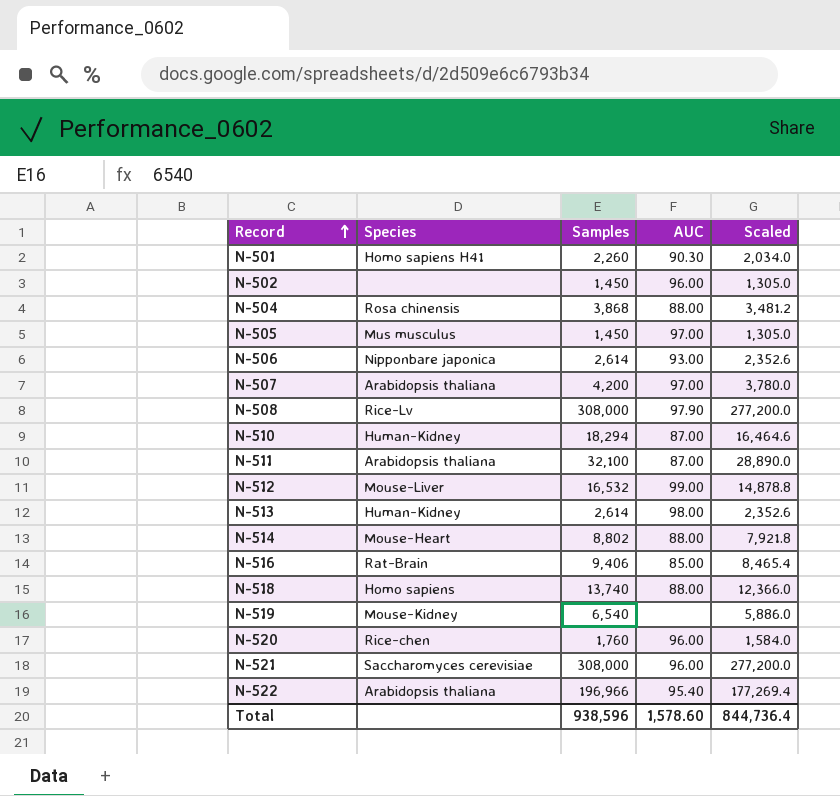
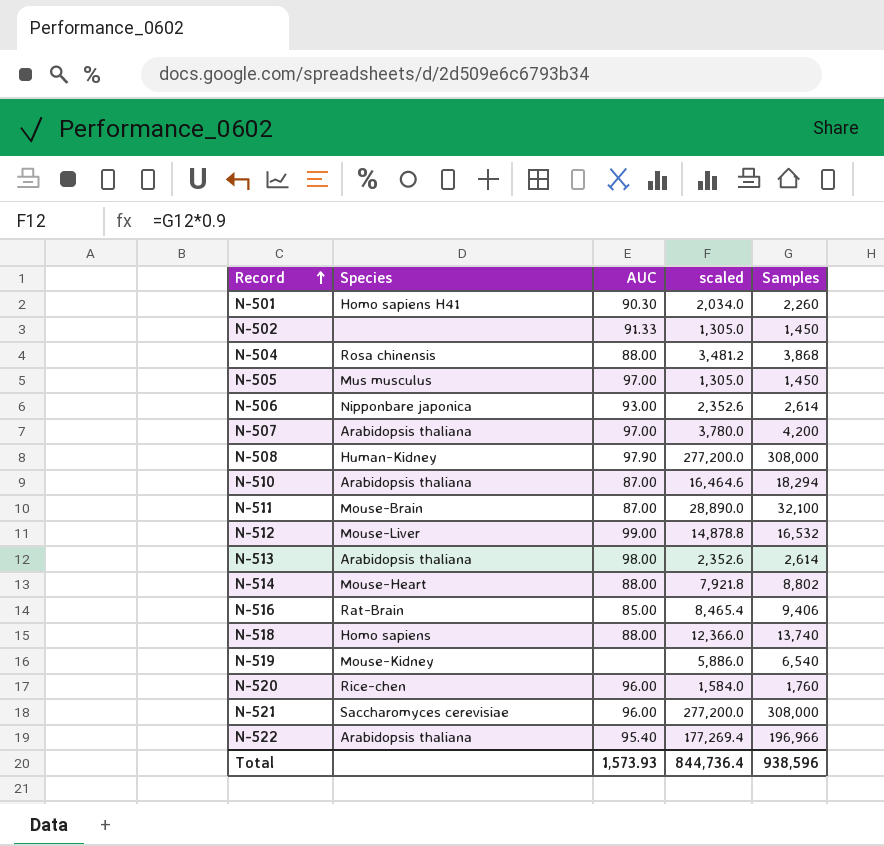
column name: Scaled -> scaled
column Samples | position: 3 -> 5
N-502 | AUC: 96.00 -> 91.33
N-508 | Species: Rice-Lv -> Human-Kidney
N-510 | Species: Human-Kidney -> Arabidopsis thaliana
N-511 | Species: Arabidopsis thaliana -> Mouse-Brain
N-513 | Species: Human-Kidney -> Arabidopsis thaliana
Total | AUC: 1,578.60 -> 1,573.93

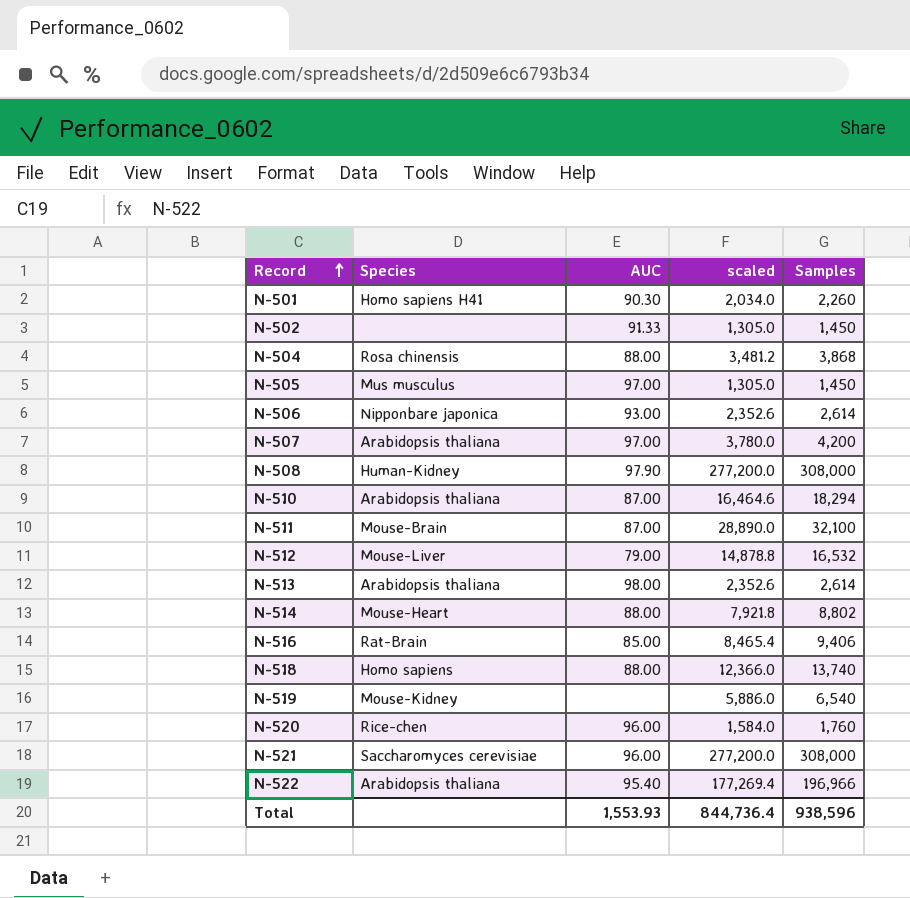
N-512 | AUC: 99.00 -> 79.00
Total | AUC: 1,573.93 -> 1,553.93

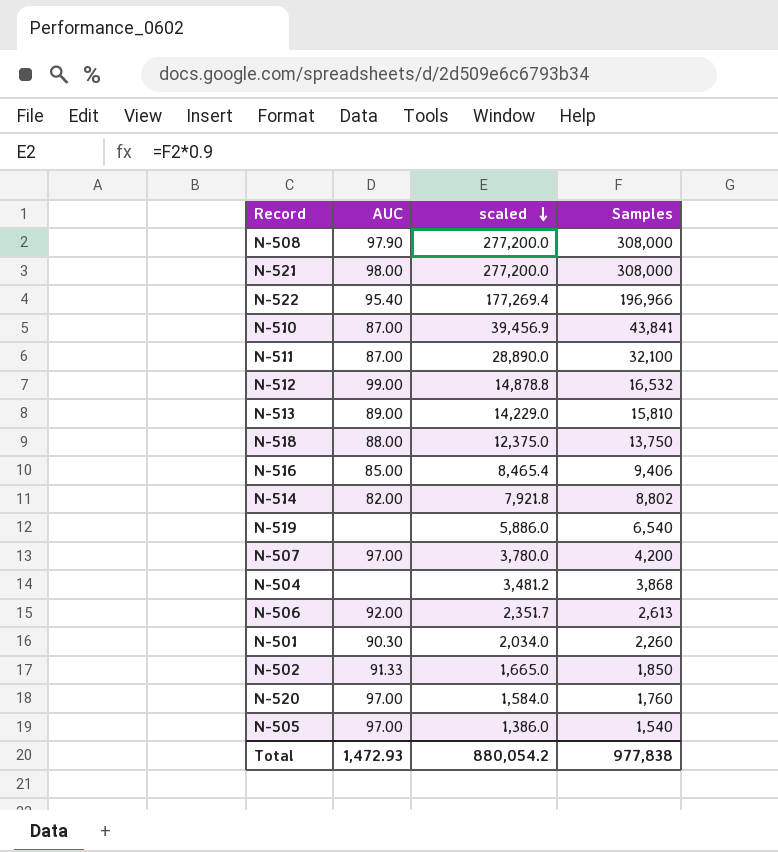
row order: Record ascending -> scaled descending
column Species | position: 2 -> none
N-521 | AUC: 96.00 -> 98.00
N-510 | scaled: 16,464.6 -> 39,456.9
N-510 | Samples: 18,294 -> 43,841
N-512 | AUC: 79.00 -> 99.00
N-513 | AUC: 98.00 -> 89.00
N-513 | scaled: 2,352.6 -> 14,229.0
N-513 | Samples: 2,614 -> 15,810
N-518 | scaled: 12,366.0 -> 12,375.0
N-518 | Samples: 13,740 -> 13,750
N-514 | AUC: 88.00 -> 82.00
N-504 | AUC: 88.00 -> none
N-506 | AUC: 93.00 -> 92.00
N-506 | scaled: 2,352.6 -> 2,351.7
N-506 | Samples: 2,614 -> 2,613
N-502 | scaled: 1,305.0 -> 1,665.0
N-502 | Samples: 1,450 -> 1,850
N-520 | AUC: 96.00 -> 97.00
N-505 | scaled: 1,305.0 -> 1,386.0
N-505 | Samples: 1,450 -> 1,540
Total | AUC: 1,553.93 -> 1,472.93
Total | scaled: 844,736.4 -> 880,054.2
Total | Samples: 938,596 -> 977,838

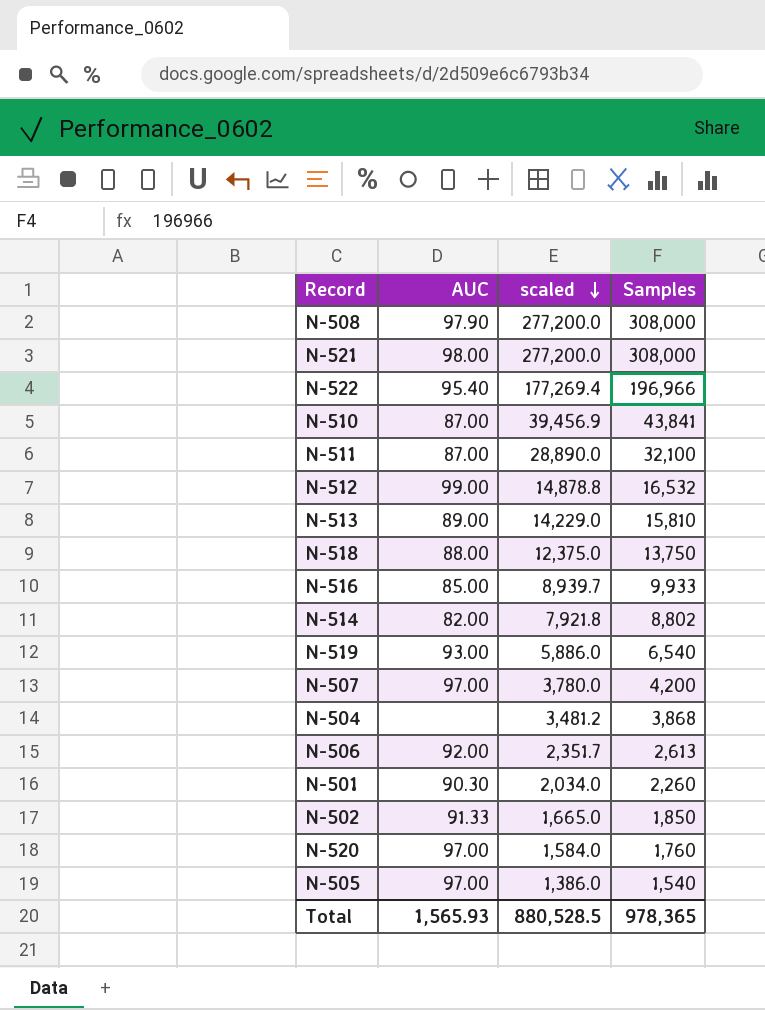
N-516 | scaled: 8,465.4 -> 8,939.7
N-516 | Samples: 9,406 -> 9,933
N-519 | AUC: none -> 93.00
Total | AUC: 1,472.93 -> 1,565.93
Total | scaled: 880,054.2 -> 880,528.5
Total | Samples: 977,838 -> 978,365

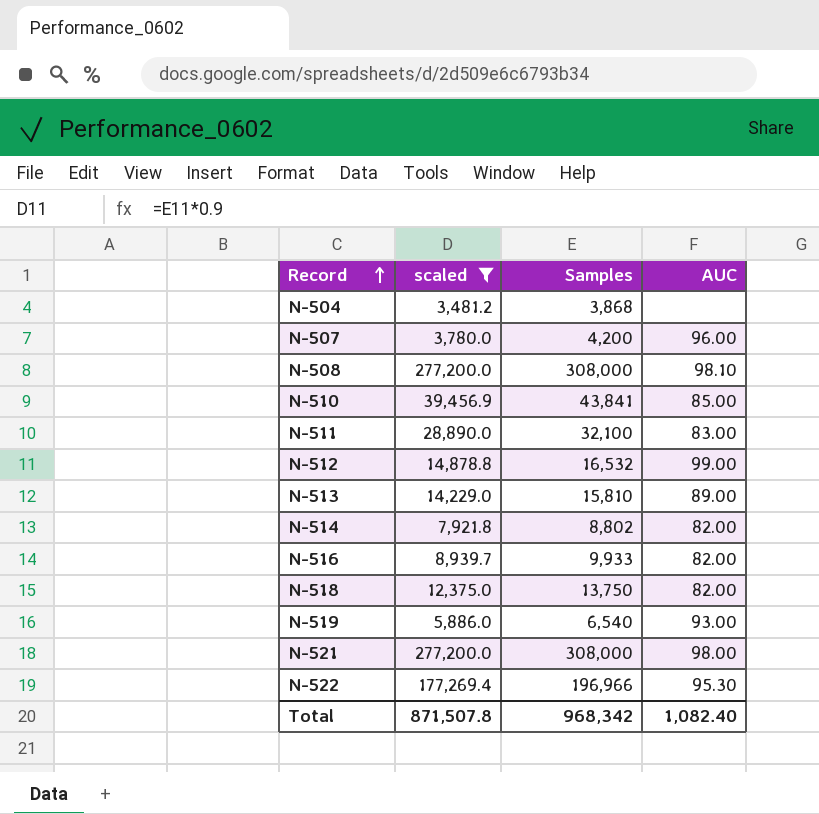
filter: none -> scaled >= 3,481.2
row order: scaled descending -> Record ascending
column AUC | position: 2 -> 4
N-507 | AUC: 97.00 -> 96.00
N-508 | AUC: 97.90 -> 98.10
N-510 | AUC: 87.00 -> 85.00
N-511 | AUC: 87.00 -> 83.00
N-516 | AUC: 85.00 -> 82.00
N-518 | AUC: 88.00 -> 82.00
N-522 | AUC: 95.40 -> 95.30
Total | scaled: 880,528.5 -> 871,507.8
Total | Samples: 978,365 -> 968,342
Total | AUC: 1,565.93 -> 1,082.40

